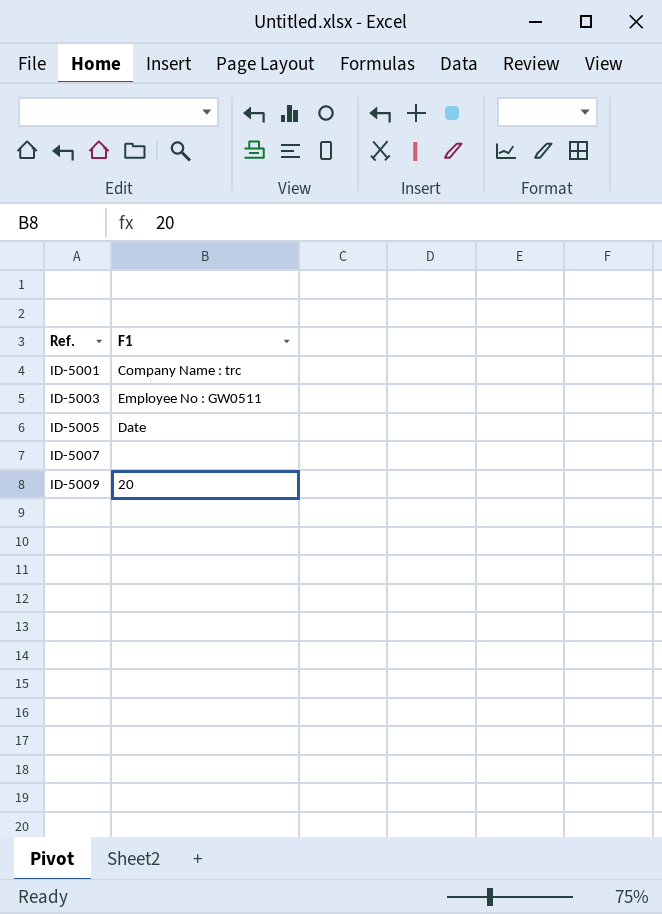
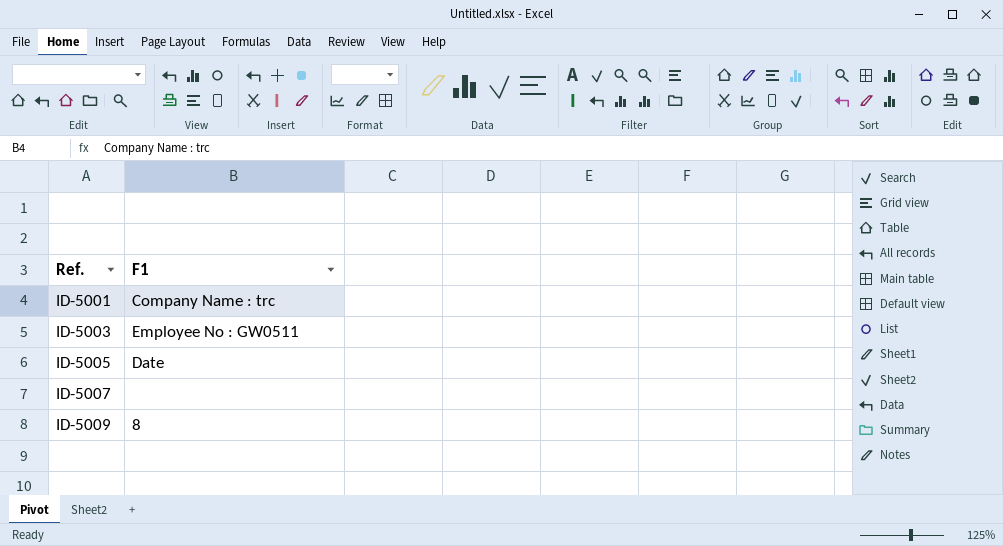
ID-5009 | F1: 20 -> 8

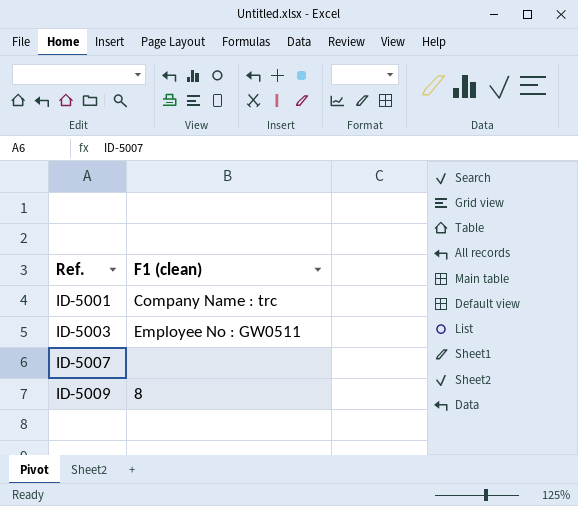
column name: F1 -> F1 (clean)
row ID-5005: Date -> none

